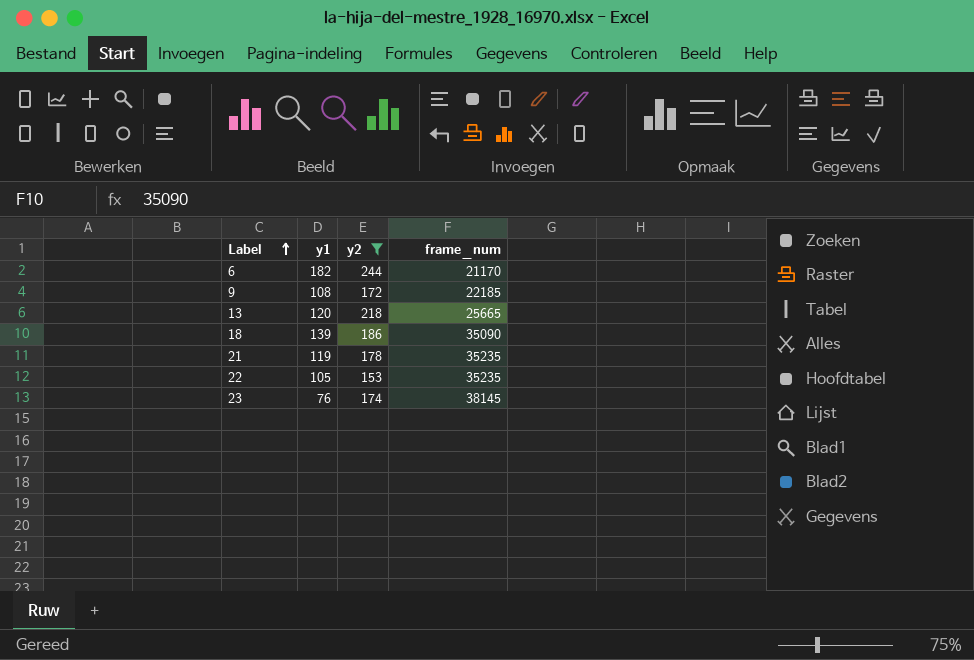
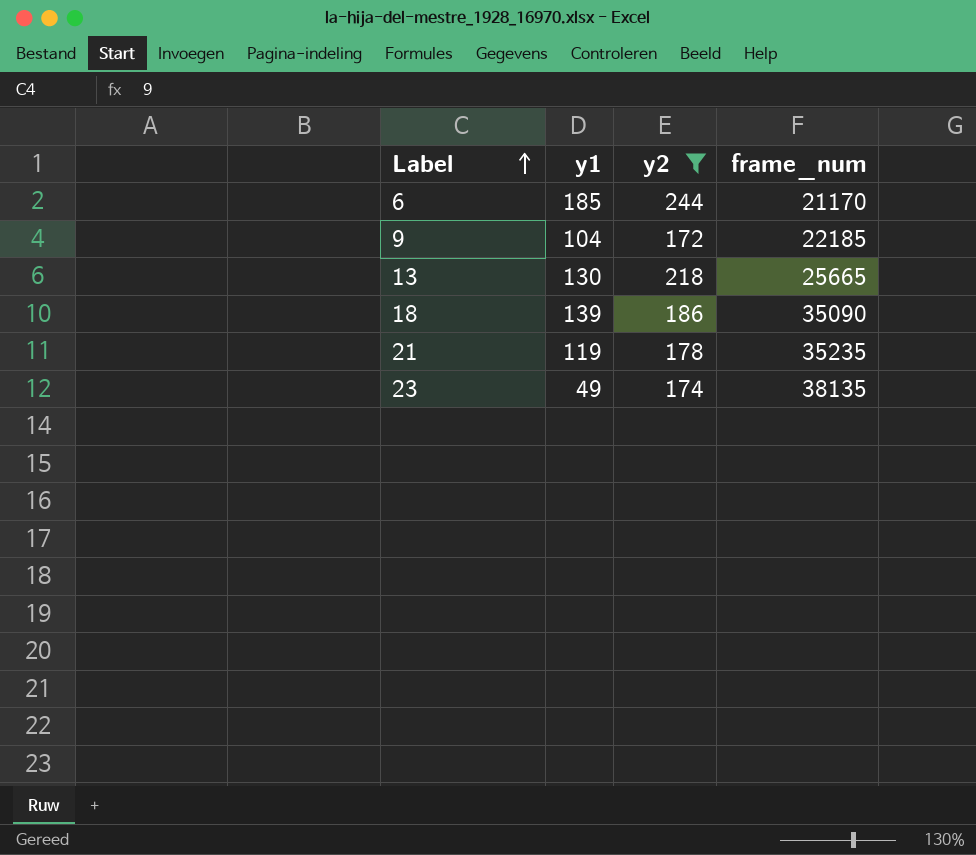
row 22: 105 | 153 | 35235 -> none
6 | y1: 182 -> 185
9 | y1: 108 -> 104
13 | y1: 120 -> 130
23 | y1: 76 -> 49
23 | frame_num: 38145 -> 38135

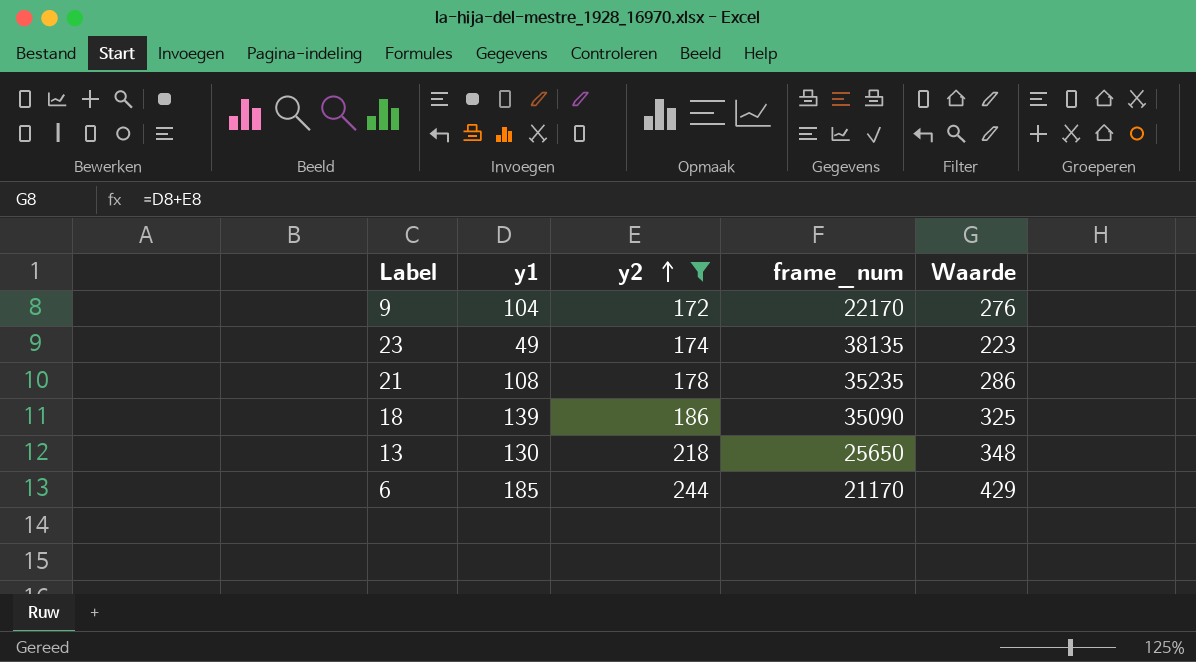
row order: Label ascending -> y2 ascending
column Waarde | formula: none -> [y1] + [y2]
9 | frame_num: 22185 -> 22170
21 | y1: 119 -> 108
13 | frame_num: 25665 -> 25650

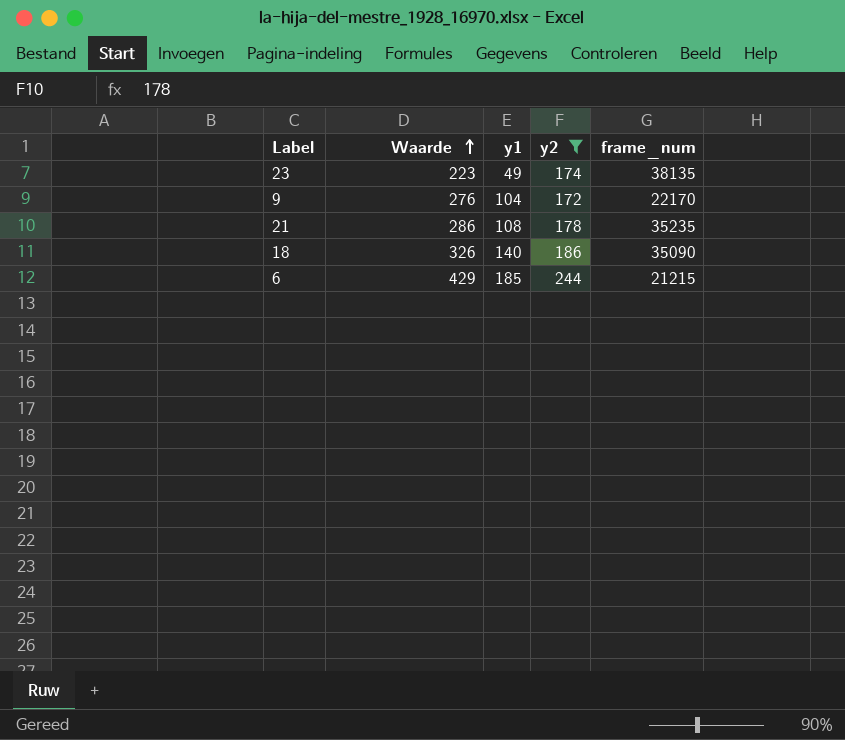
row order: y2 ascending -> Waarde ascending
column Waarde | position: 5 -> 2
row 13: 130 | 218 | 25650 | 348 -> none
18 | Waarde: 325 -> 326
18 | y1: 139 -> 140
6 | frame_num: 21170 -> 21215

